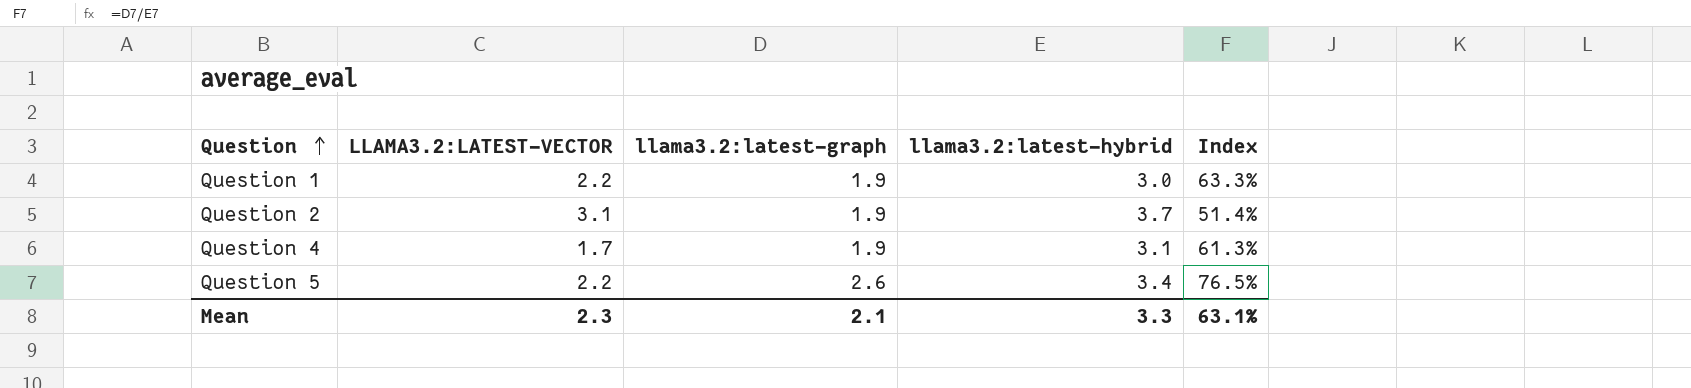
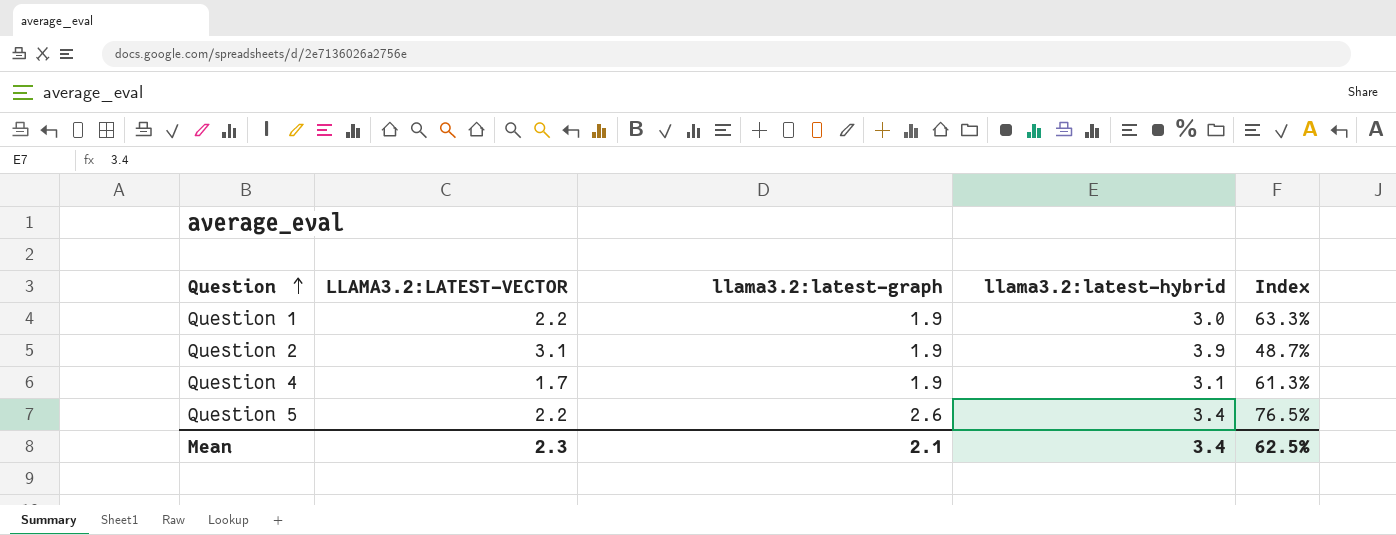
Question 2 | llama3.2:latest-hybrid: 3.7 -> 3.9
Question 2 | Index: 51.4% -> 48.7%
Mean | llama3.2:latest-hybrid: 3.3 -> 3.4
Mean | Index: 63.1% -> 62.5%

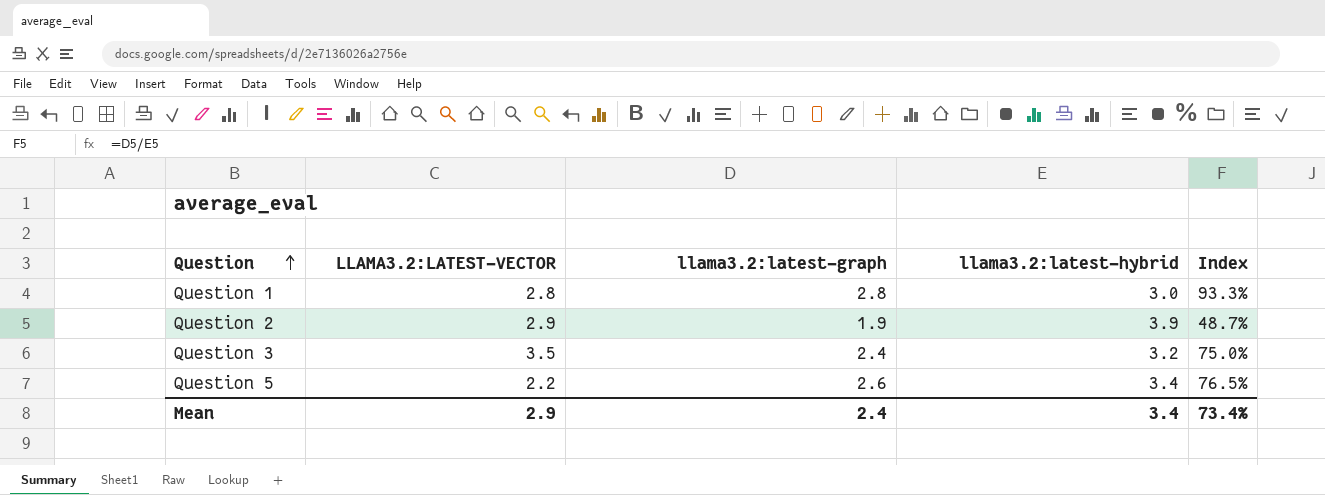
row Question 4: 1.7 | 1.9 | 3.1 | 61.3% -> none
Question 1 | LLAMA3.2:LATEST-VECTOR: 2.2 -> 2.8
Question 1 | llama3.2:latest-graph: 1.9 -> 2.8
Question 1 | Index: 63.3% -> 93.3%
Question 2 | LLAMA3.2:LATEST-VECTOR: 3.1 -> 2.9
row Question 3: none -> 3.5 | 2.4 | 3.2 | 75.0%
Mean | LLAMA3.2:LATEST-VECTOR: 2.3 -> 2.9
Mean | llama3.2:latest-graph: 2.1 -> 2.4
Mean | Index: 62.5% -> 73.4%

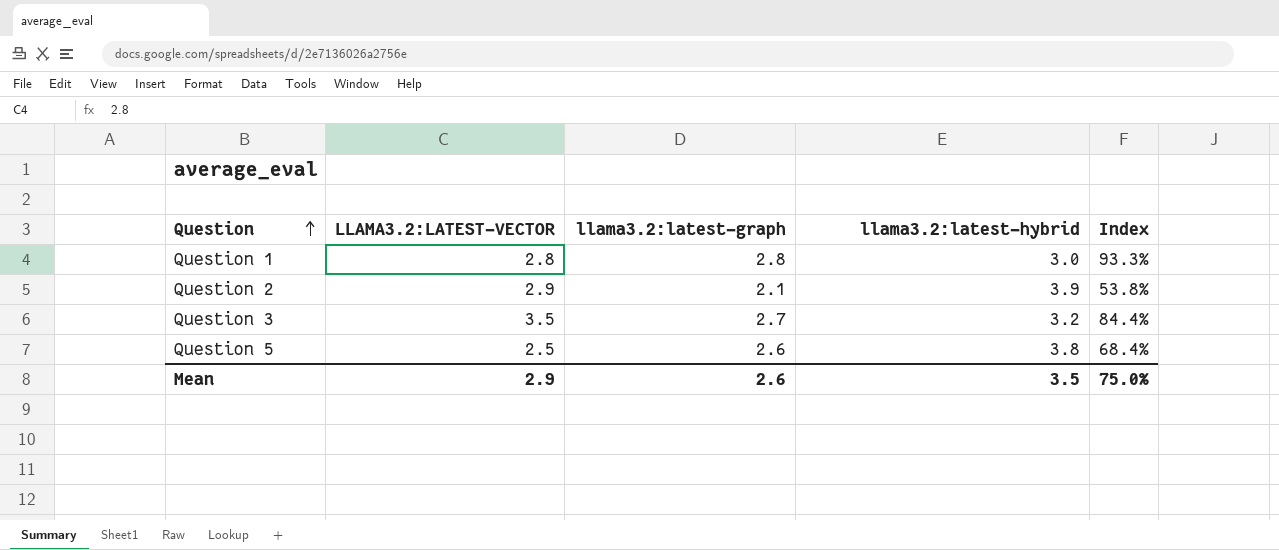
Question 2 | llama3.2:latest-graph: 1.9 -> 2.1
Question 2 | Index: 48.7% -> 53.8%
Question 3 | llama3.2:latest-graph: 2.4 -> 2.7
Question 3 | Index: 75.0% -> 84.4%
Question 5 | LLAMA3.2:LATEST-VECTOR: 2.2 -> 2.5
Question 5 | llama3.2:latest-hybrid: 3.4 -> 3.8
Question 5 | Index: 76.5% -> 68.4%
Mean | llama3.2:latest-graph: 2.4 -> 2.6
Mean | llama3.2:latest-hybrid: 3.4 -> 3.5
Mean | Index: 73.4% -> 75.0%

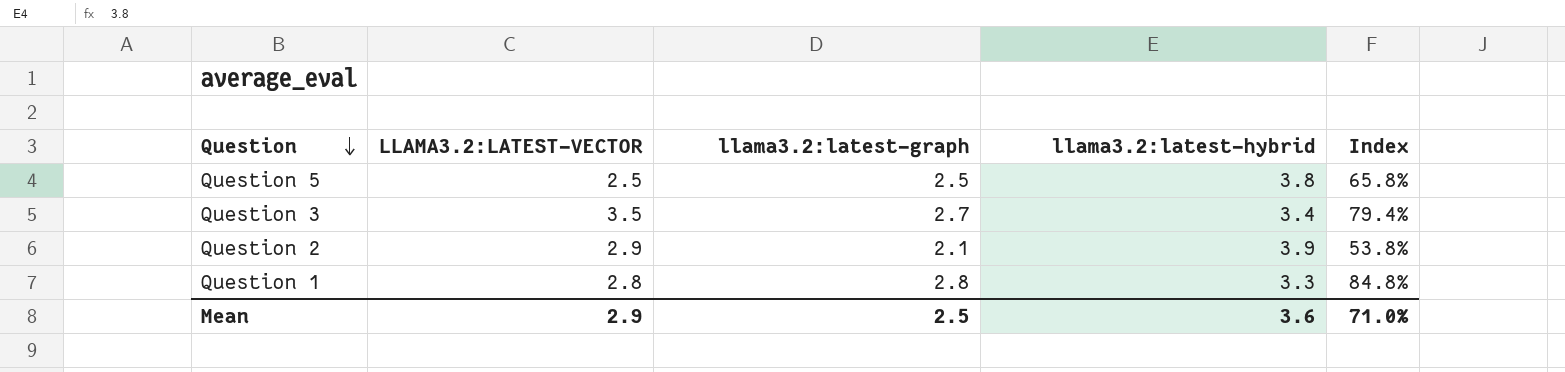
row order: Question ascending -> Question descending
Question 5 | llama3.2:latest-graph: 2.6 -> 2.5
Question 5 | Index: 68.4% -> 65.8%
Question 3 | llama3.2:latest-hybrid: 3.2 -> 3.4
Question 3 | Index: 84.4% -> 79.4%
Question 1 | llama3.2:latest-hybrid: 3.0 -> 3.3
Question 1 | Index: 93.3% -> 84.8%
Mean | llama3.2:latest-graph: 2.6 -> 2.5
Mean | llama3.2:latest-hybrid: 3.5 -> 3.6
Mean | Index: 75.0% -> 71.0%

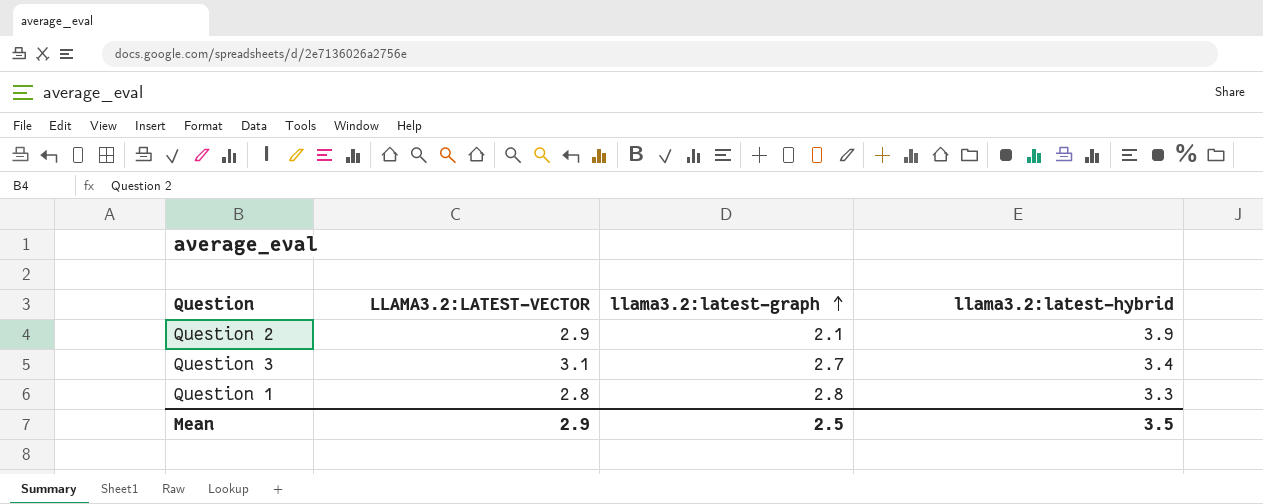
row order: Question descending -> llama3.2:latest-graph ascending
column Index | formula: [llama3.2:latest-graph] / [llama3.2:latest-hybrid] -> none
row Question 5: 2.5 | 2.5 | 3.8 | 65.8% -> none
Question 3 | LLAMA3.2:LATEST-VECTOR: 3.5 -> 3.1
Mean | llama3.2:latest-hybrid: 3.6 -> 3.5

